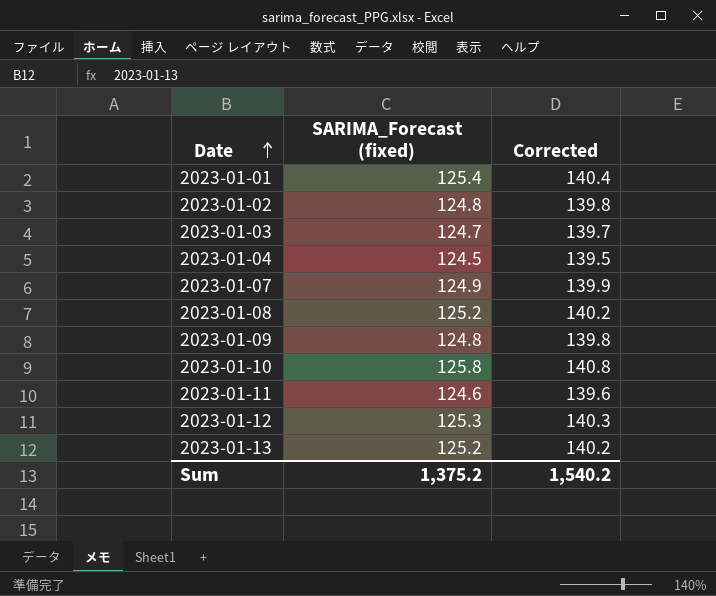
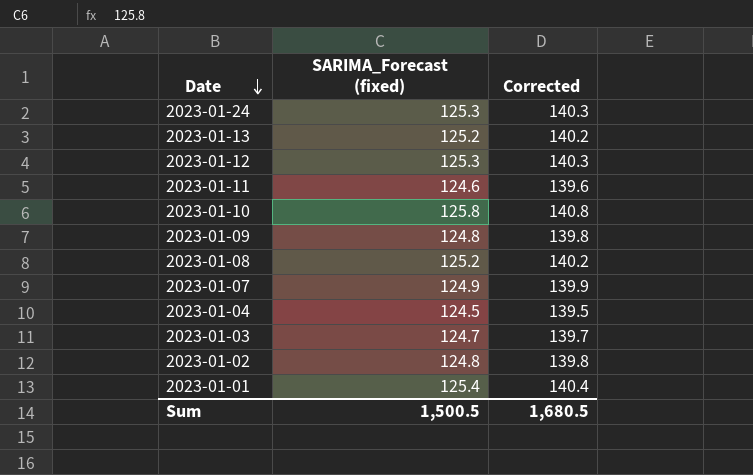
row order: Date ascending -> Date descending
row 2023-01-24: none -> 125.3 | 140.3
Sum | SARIMA_Forecast (fixed): 1,375.2 -> 1,500.5
Sum | Corrected: 1,540.2 -> 1,680.5

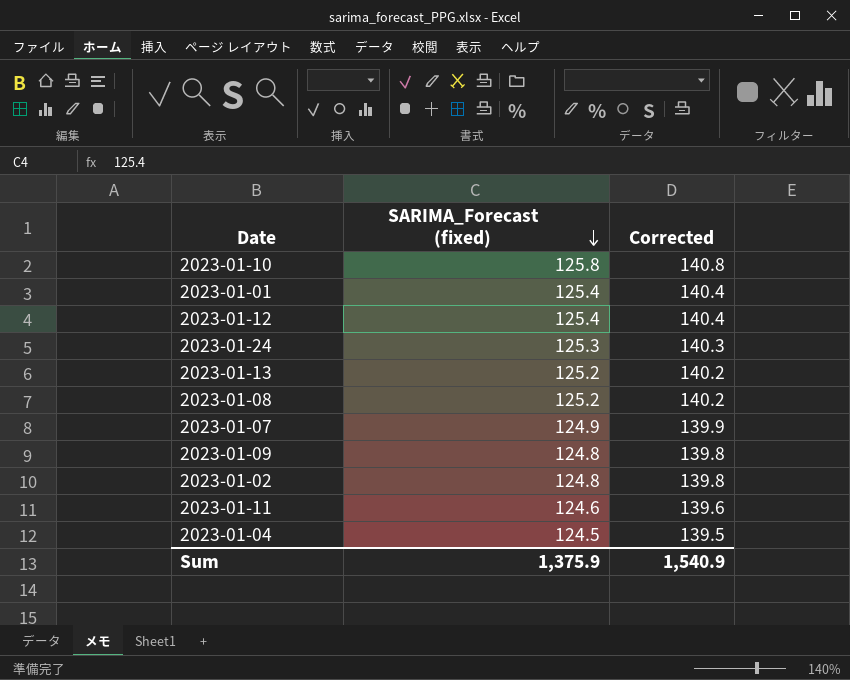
row order: Date descending -> SARIMA_Forecast (fixed) descending
row 2023-01-03: 124.7 | 139.7 -> none
2023-01-12 | SARIMA_Forecast (fixed): 125.3 -> 125.4
2023-01-12 | Corrected: 140.3 -> 140.4
Sum | SARIMA_Forecast (fixed): 1,500.5 -> 1,375.9
Sum | Corrected: 1,680.5 -> 1,540.9

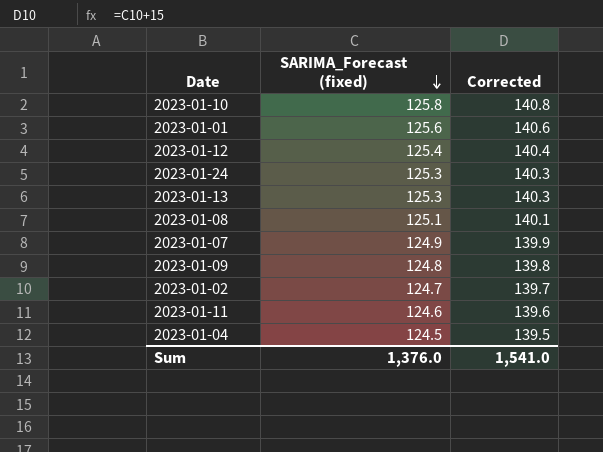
2023-01-01 | SARIMA_Forecast (fixed): 125.4 -> 125.6
2023-01-01 | Corrected: 140.4 -> 140.6
2023-01-13 | SARIMA_Forecast (fixed): 125.2 -> 125.3
2023-01-13 | Corrected: 140.2 -> 140.3
2023-01-08 | SARIMA_Forecast (fixed): 125.2 -> 125.1
2023-01-08 | Corrected: 140.2 -> 140.1
2023-01-02 | SARIMA_Forecast (fixed): 124.8 -> 124.7
2023-01-02 | Corrected: 139.8 -> 139.7
Sum | SARIMA_Forecast (fixed): 1,375.9 -> 1,376.0
Sum | Corrected: 1,540.9 -> 1,541.0

